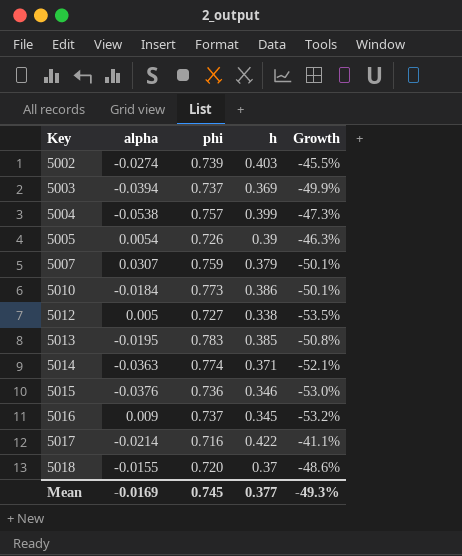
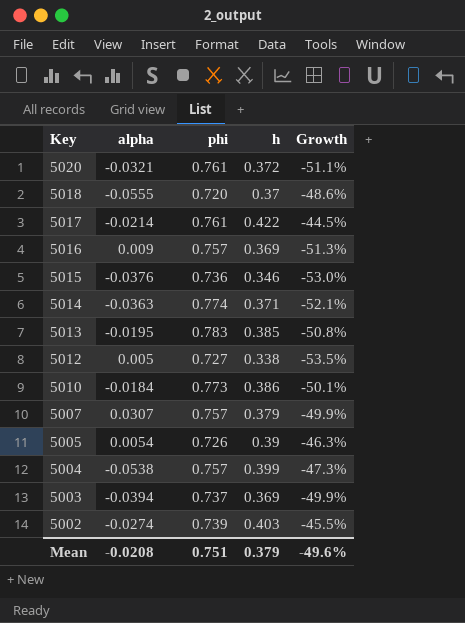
row order: Key ascending -> Key descending
row 5020: none -> -0.0321 | 0.761 | 0.372 | -51.1%
5018 | alpha: -0.0155 -> -0.0555
5017 | phi: 0.716 -> 0.761
5017 | Growth: -41.1% -> -44.5%
5016 | phi: 0.737 -> 0.757
5016 | h: 0.345 -> 0.369
5016 | Growth: -53.2% -> -51.3%
5007 | phi: 0.759 -> 0.757
5007 | Growth: -50.1% -> -49.9%
Mean | alpha: -0.0169 -> -0.0208
Mean | phi: 0.745 -> 0.751
Mean | h: 0.377 -> 0.379
Mean | Growth: -49.3% -> -49.6%

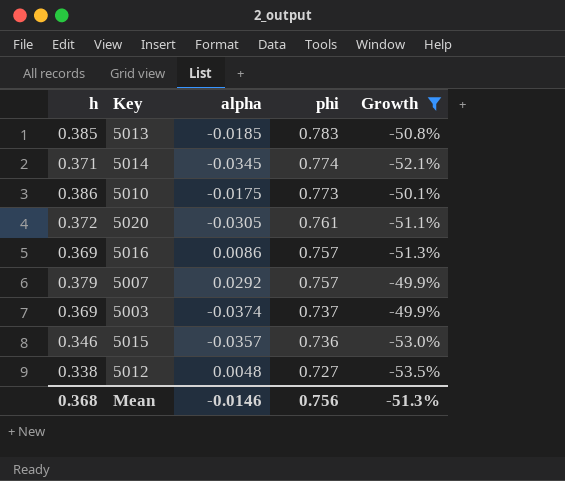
filter: none -> Growth <= -49.9%
row order: Key descending -> phi descending
column h | position: 4 -> 1
5013 | alpha: -0.0195 -> -0.0185
5014 | alpha: -0.0363 -> -0.0345
5010 | alpha: -0.0184 -> -0.0175
5020 | alpha: -0.0321 -> -0.0305
5016 | alpha: 0.009 -> 0.0086
5007 | alpha: 0.0307 -> 0.0292
5003 | alpha: -0.0394 -> -0.0374
5015 | alpha: -0.0376 -> -0.0357
5012 | alpha: 0.005 -> 0.0048
Mean | h: 0.379 -> 0.368
Mean | alpha: -0.0208 -> -0.0146
Mean | phi: 0.751 -> 0.756
Mean | Growth: -49.6% -> -51.3%

